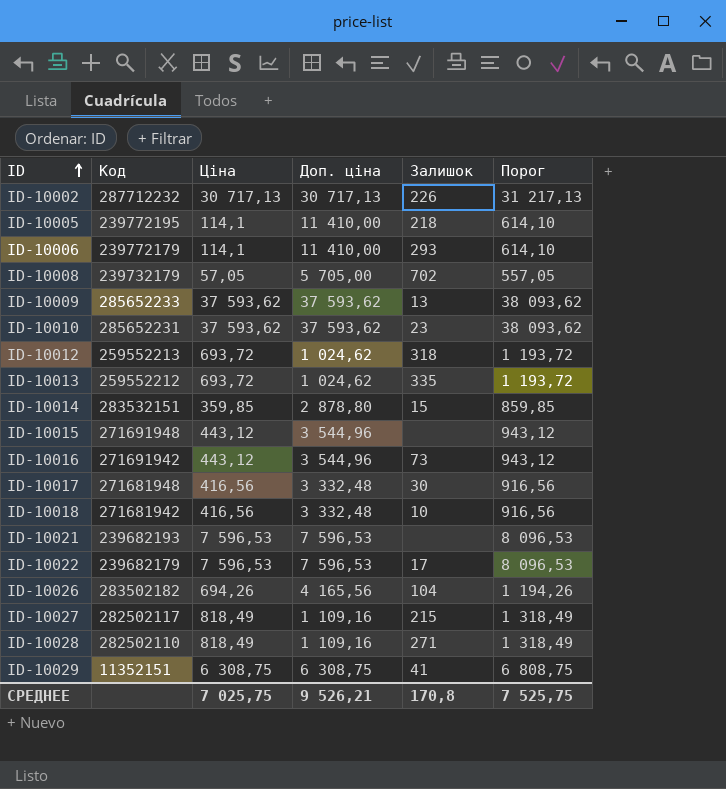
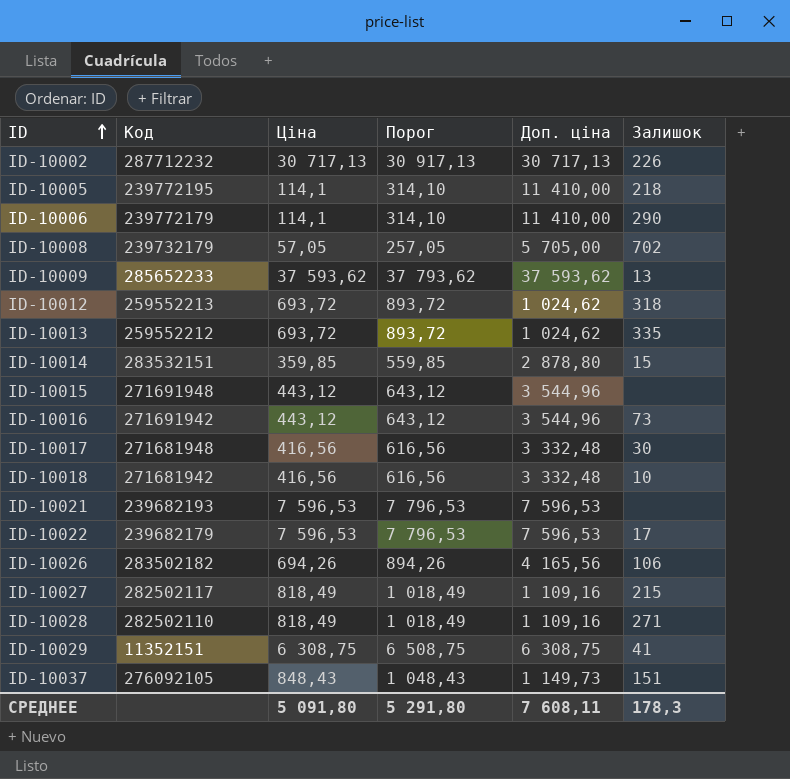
column Порог | formula: [Ціна] + 500 -> [Ціна] + 200
column Порог | position: 6 -> 4
row ID-10010: 285652231 | 37 593,62 | 37 593,62 | 23 | 38 093,62 -> none
ID-10006 | Залишок: 293 -> 290
ID-10026 | Залишок: 104 -> 106
row ID-10037: none -> 276092105 | 848,43 | 1 048,43 | 1 149,73 | 151
СРЕДНЕЕ | Ціна: 7 025,75 -> 5 091,80
СРЕДНЕЕ | Порог: 7 525,75 -> 5 291,80
СРЕДНЕЕ | Доп. ціна: 9 526,21 -> 7 608,11
СРЕДНЕЕ | Залишок: 170,8 -> 178,3

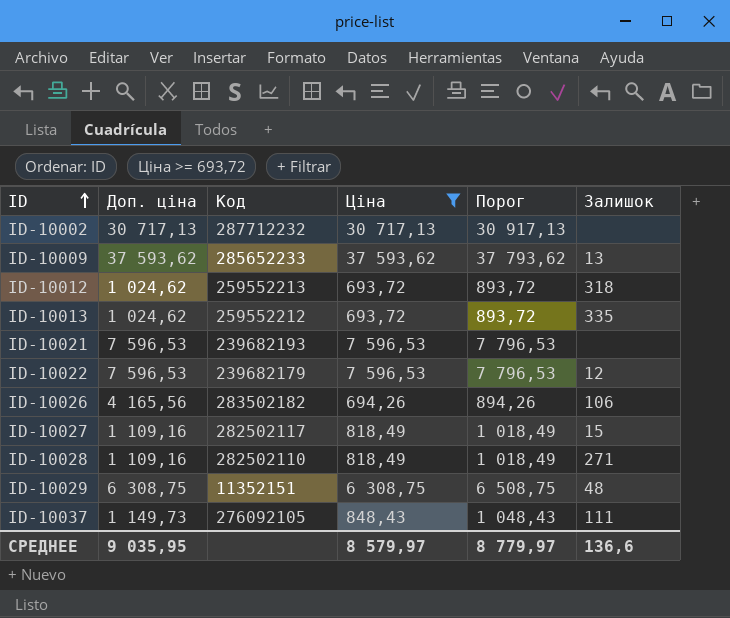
filter: none -> Ціна >= 693,72
column Доп. ціна | position: 5 -> 2
ID-10002 | Залишок: 226 -> none
ID-10022 | Залишок: 17 -> 12
ID-10027 | Залишок: 215 -> 15
ID-10029 | Залишок: 41 -> 48
ID-10037 | Залишок: 151 -> 111
СРЕДНЕЕ | Доп. ціна: 7 608,11 -> 9 035,95
СРЕДНЕЕ | Ціна: 5 091,80 -> 8 579,97
СРЕДНЕЕ | Порог: 5 291,80 -> 8 779,97
СРЕДНЕЕ | Залишок: 178,3 -> 136,6

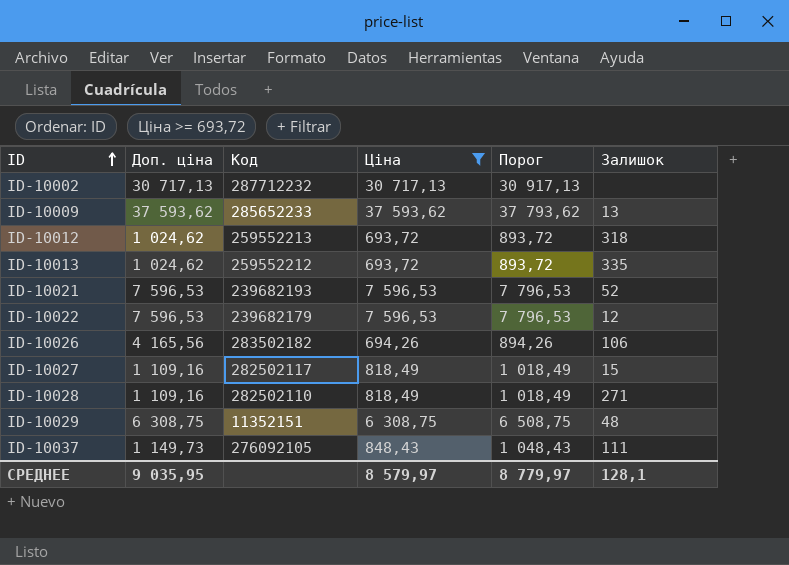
ID-10021 | Залишок: none -> 52
СРЕДНЕЕ | Залишок: 136,6 -> 128,1

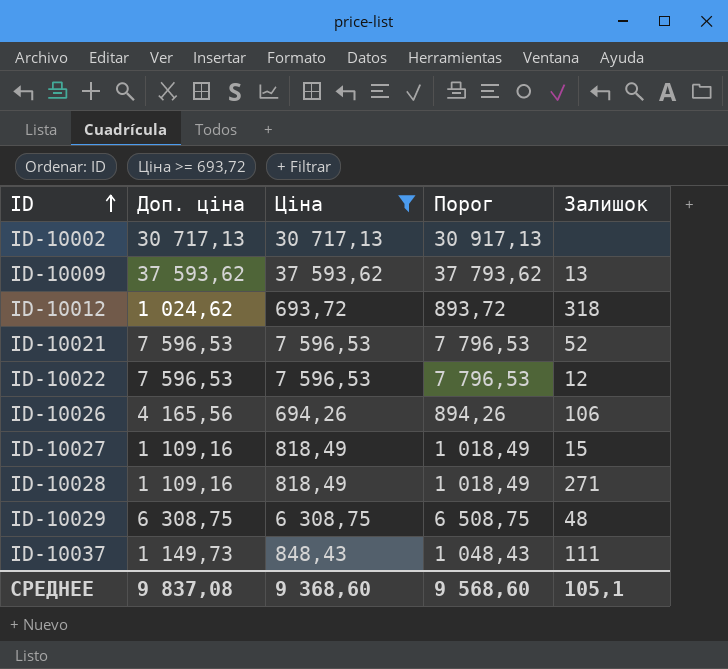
column Код | position: 3 -> none
row ID-10013: 1 024,62 | 259552212 | 693,72 | 893,72 | 335 -> none
СРЕДНЕЕ | Доп. ціна: 9 035,95 -> 9 837,08
СРЕДНЕЕ | Ціна: 8 579,97 -> 9 368,60
СРЕДНЕЕ | Порог: 8 779,97 -> 9 568,60
СРЕДНЕЕ | Залишок: 128,1 -> 105,1

